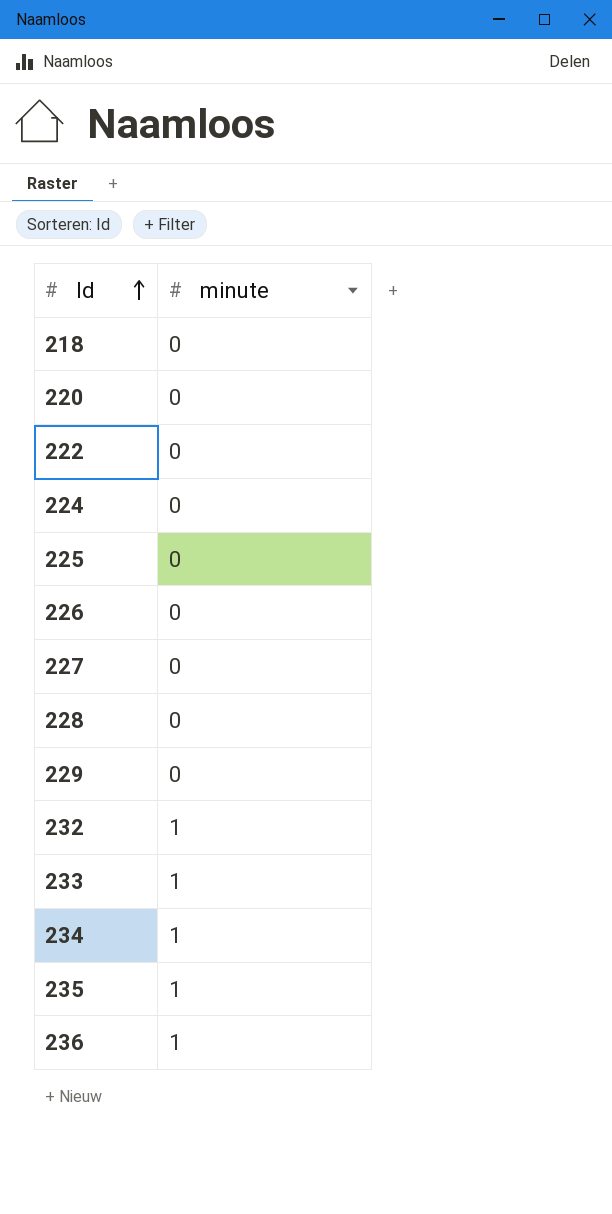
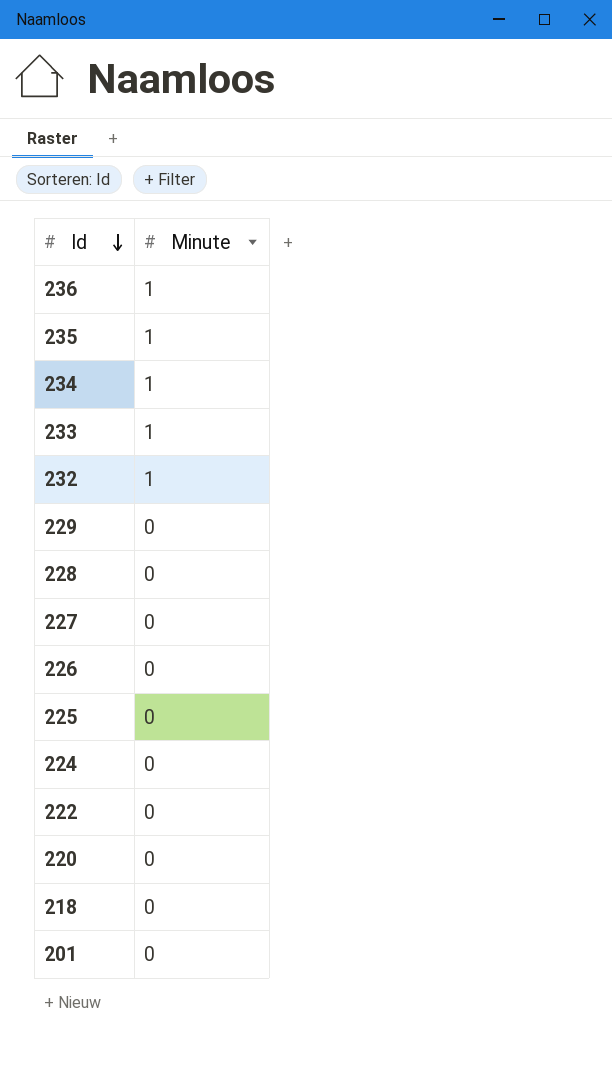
row order: Id ascending -> Id descending
column name: minute -> Minute
row 201: none -> 0

